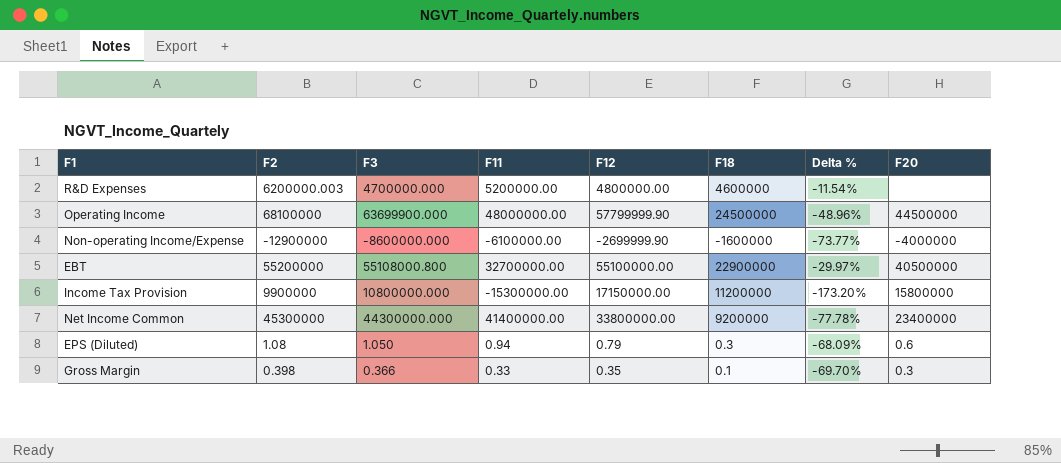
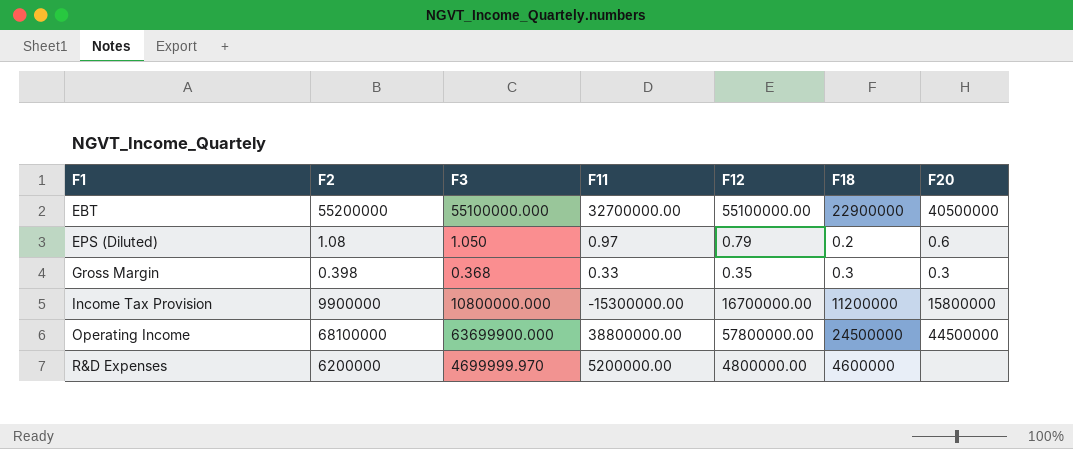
row order: none -> F1 ascending
column Delta % | formula: ([F18] - [F11]) / [F11] -> none
row Non-operating Income/Expense: -12900000 | -8600000.000 | -6100000.00 | -2699999.90 | -1600000 | -73.77% | -4000000 -> none
row Net Income Common: 45300000 | 44300000.000 | 41400000.00 | 33800000.00 | 9200000 | -77.78% | 23400000 -> none
EBT | F3: 55108000.800 -> 55100000.000
EPS (Diluted) | F11: 0.94 -> 0.97
EPS (Diluted) | F18: 0.3 -> 0.2
Gross Margin | F3: 0.366 -> 0.368
Gross Margin | F18: 0.1 -> 0.3
Income Tax Provision | F12: 17150000.00 -> 16700000.00
Operating Income | F11: 48000000.00 -> 38800000.00
Operating Income | F12: 57799999.90 -> 57800000.00
R&D Expenses | F2: 6200000.003 -> 6200000
R&D Expenses | F3: 4700000.000 -> 4699999.970

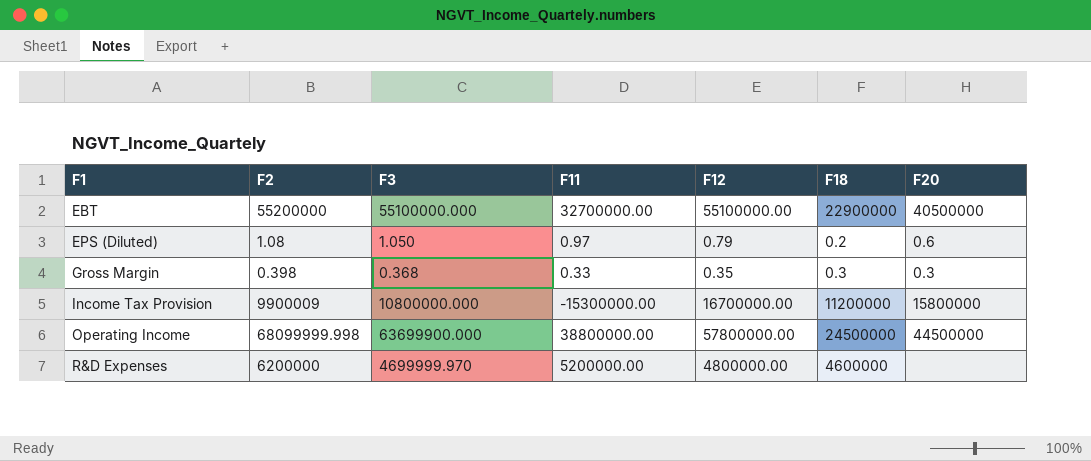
Income Tax Provision | F2: 9900000 -> 9900009
Operating Income | F2: 68100000 -> 68099999.998

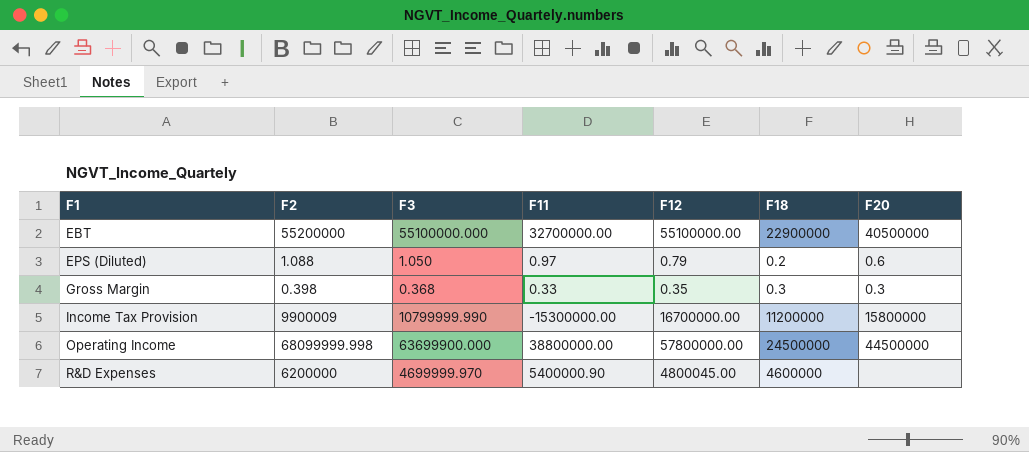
EPS (Diluted) | F2: 1.08 -> 1.088
Income Tax Provision | F3: 10800000.000 -> 10799999.990
R&D Expenses | F11: 5200000.00 -> 5400000.90
R&D Expenses | F12: 4800000.00 -> 4800045.00

